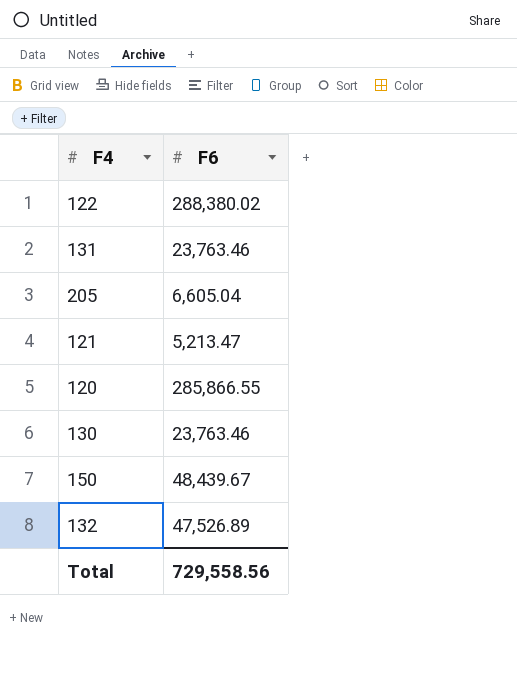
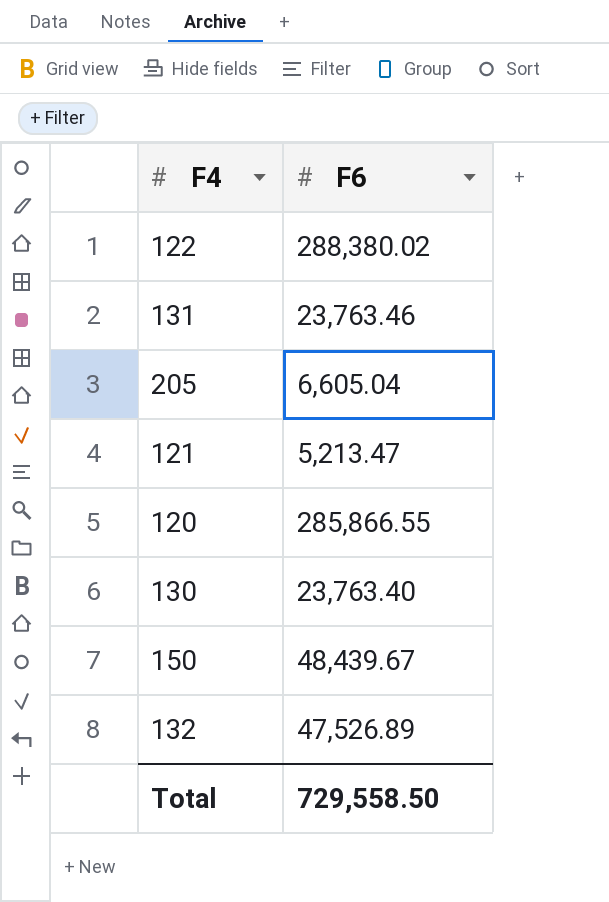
130 | F6: 23,763.46 -> 23,763.40
Total | F6: 729,558.56 -> 729,558.50

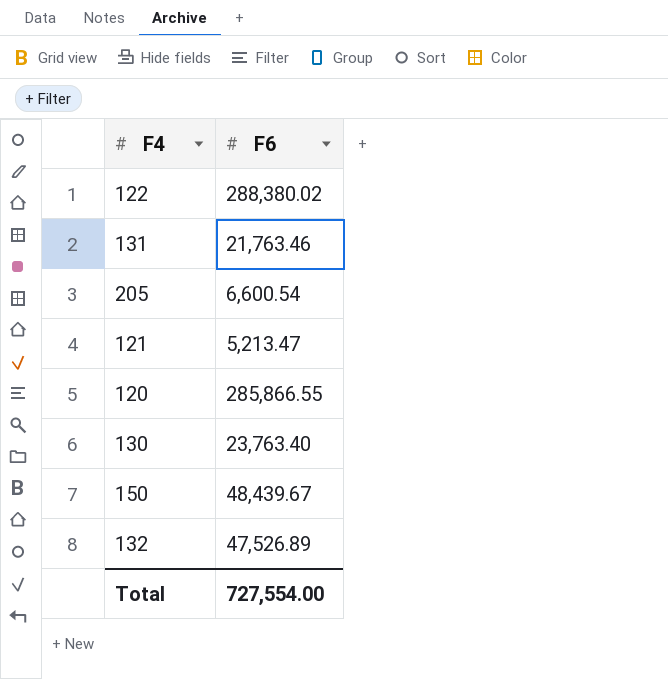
131 | F6: 23,763.46 -> 21,763.46
205 | F6: 6,605.04 -> 6,600.54
Total | F6: 729,558.50 -> 727,554.00

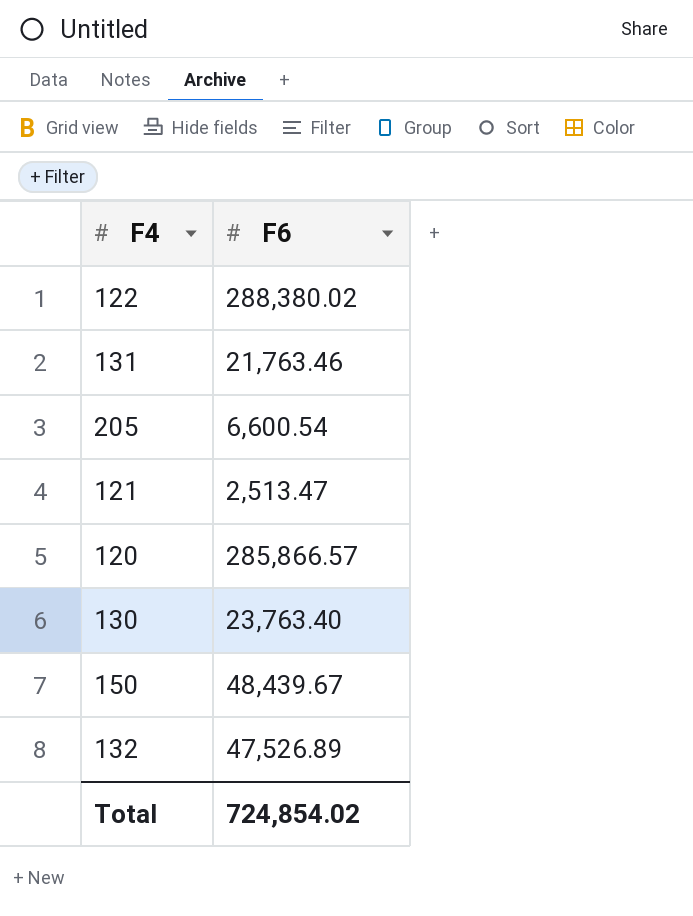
121 | F6: 5,213.47 -> 2,513.47
120 | F6: 285,866.55 -> 285,866.57
Total | F6: 727,554.00 -> 724,854.02

